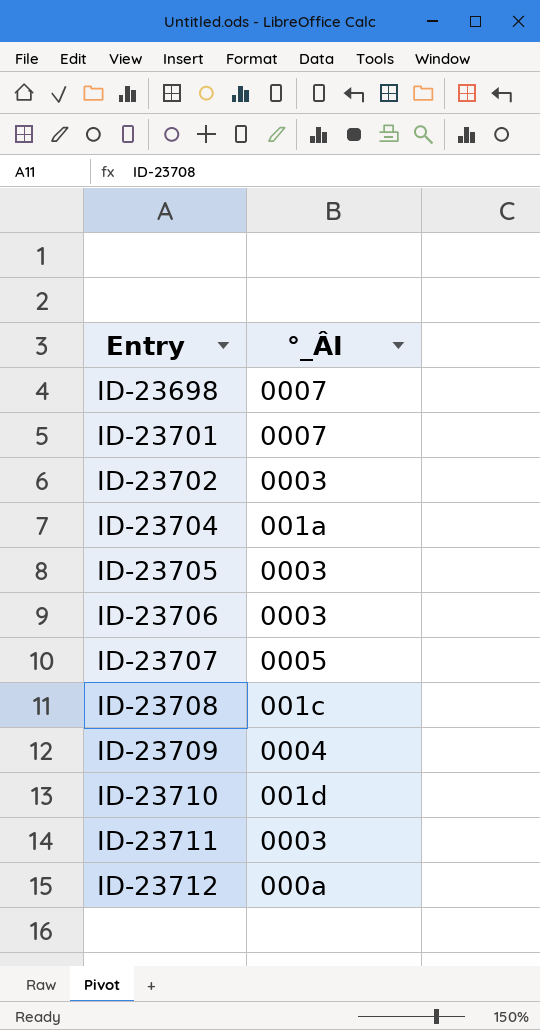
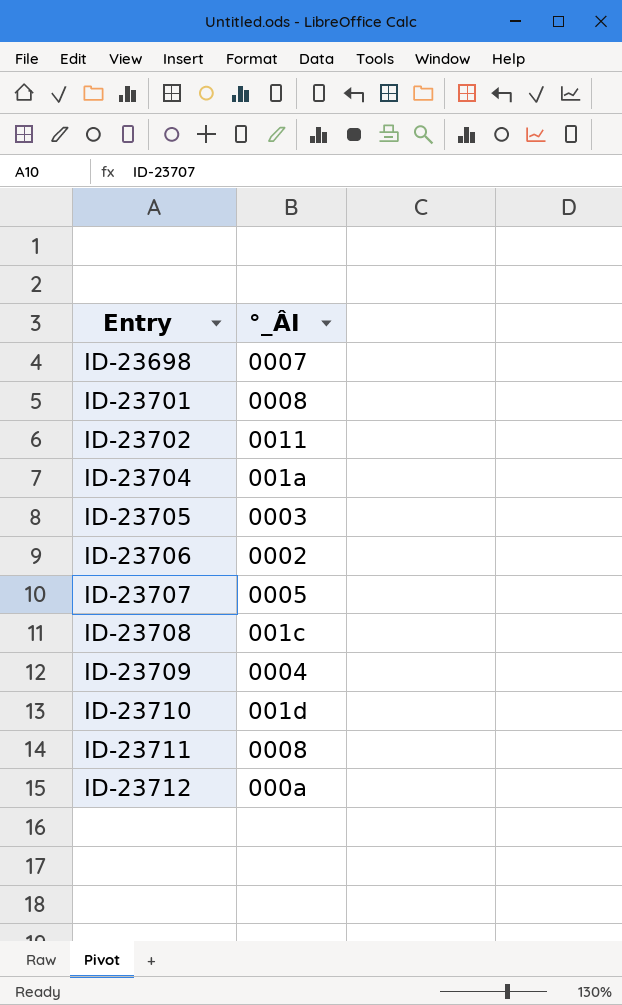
ID-23701 | °_ÂI: 0007 -> 0008
ID-23702 | °_ÂI: 0003 -> 0011
ID-23706 | °_ÂI: 0003 -> 0002
ID-23711 | °_ÂI: 0003 -> 0008

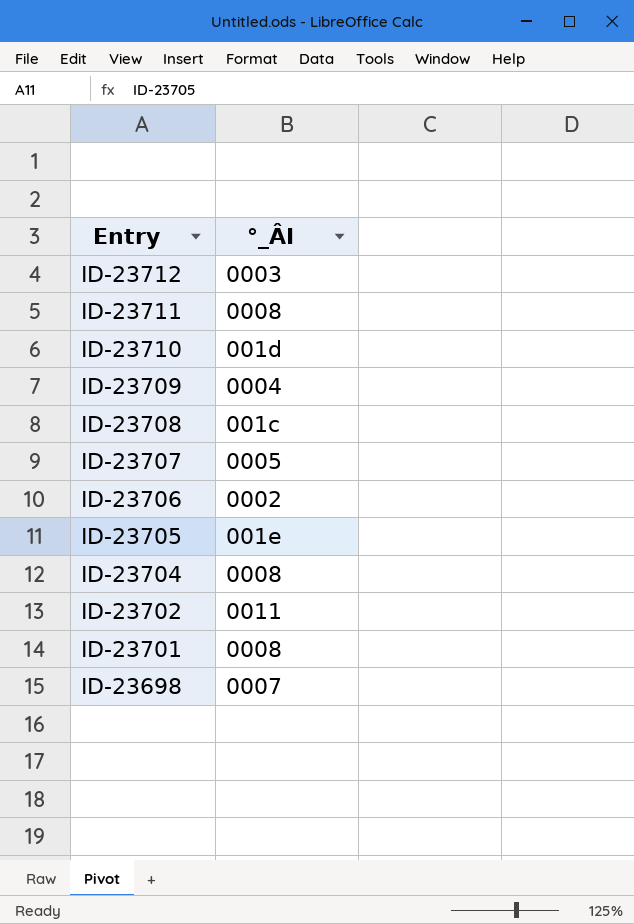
row order: Entry ascending -> Entry descending
ID-23712 | °_ÂI: 000a -> 0003
ID-23705 | °_ÂI: 0003 -> 001e
ID-23704 | °_ÂI: 001a -> 0008

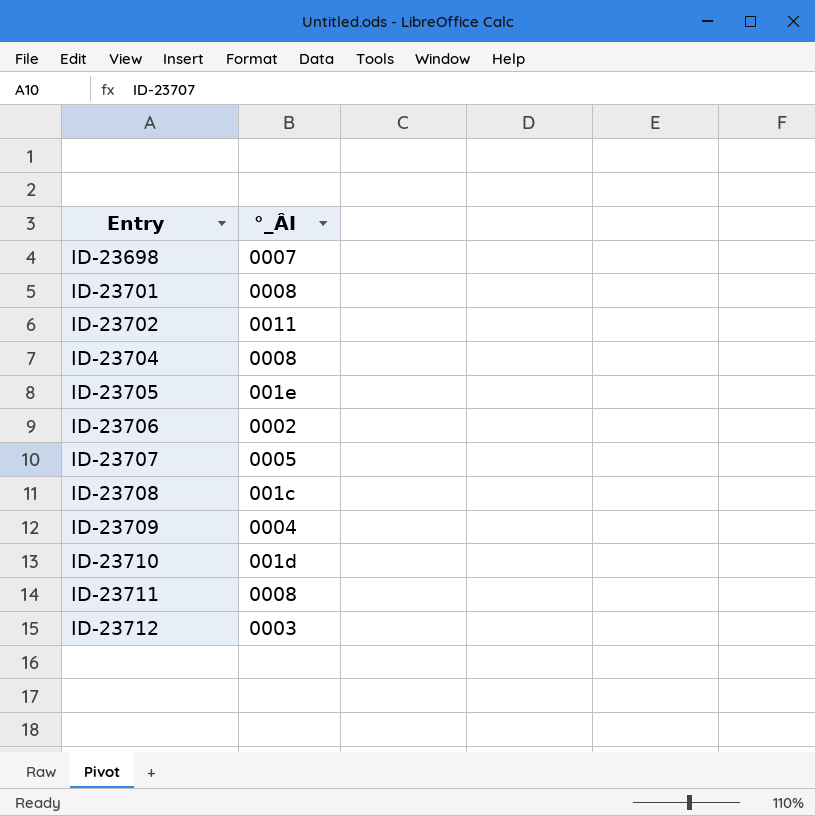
row order: Entry descending -> Entry ascending

